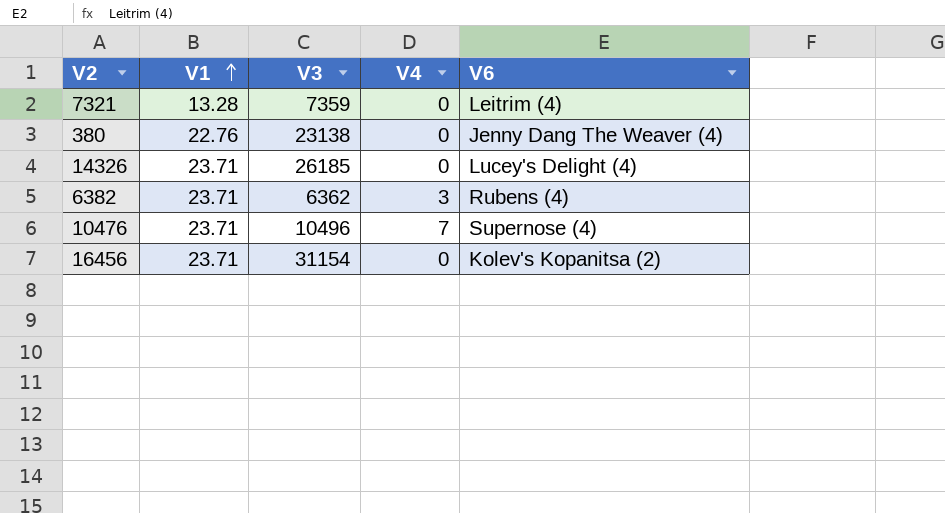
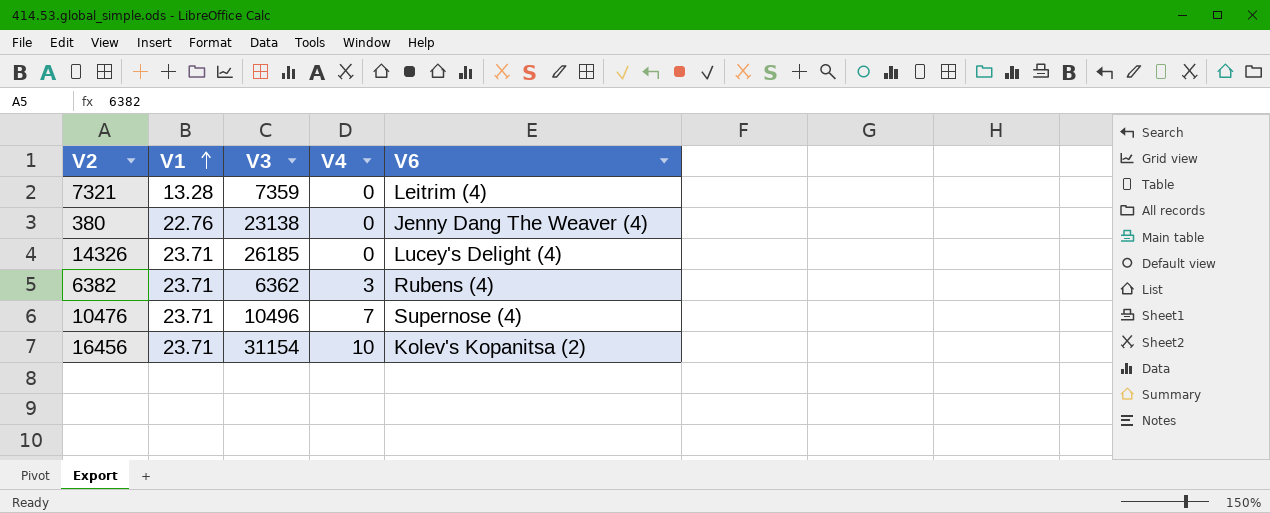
16456 | V4: 0 -> 10

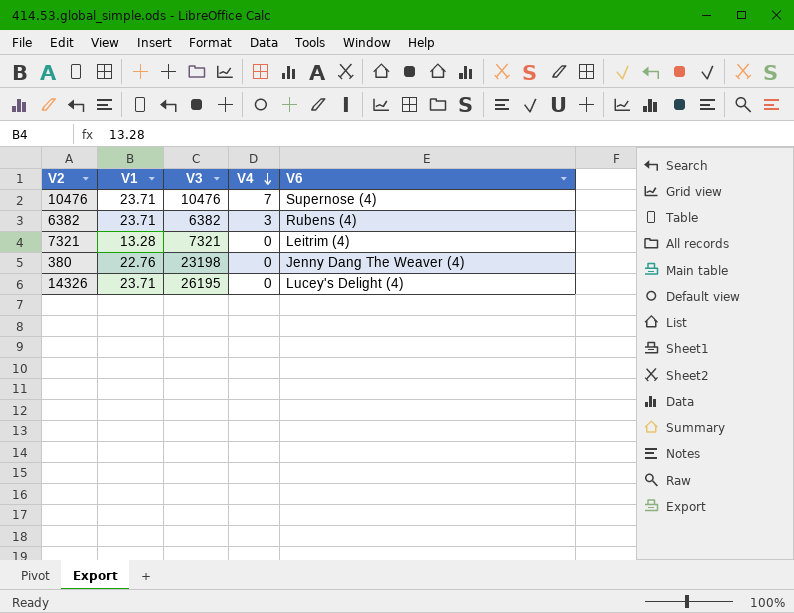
row order: V1 ascending -> V4 descending
row 16456: 23.71 | 31154 | 10 | Kolev's Kopanitsa (2) -> none
10476 | V3: 10496 -> 10476
6382 | V3: 6362 -> 6382
7321 | V3: 7359 -> 7321
380 | V3: 23138 -> 23198
14326 | V3: 26185 -> 26195

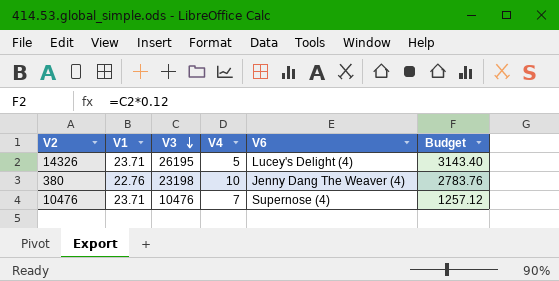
row order: V4 descending -> V3 descending
column Budget | formula: none -> [V3] * 0.12
row 6382: 23.71 | 6382 | 3 | Rubens (4) -> none
row 7321: 13.28 | 7321 | 0 | Leitrim (4) -> none
14326 | V4: 0 -> 5
380 | V4: 0 -> 10

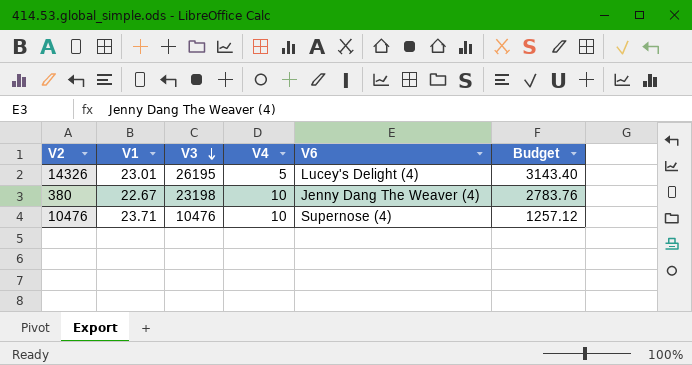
14326 | V1: 23.71 -> 23.01
380 | V1: 22.76 -> 22.67
10476 | V4: 7 -> 10

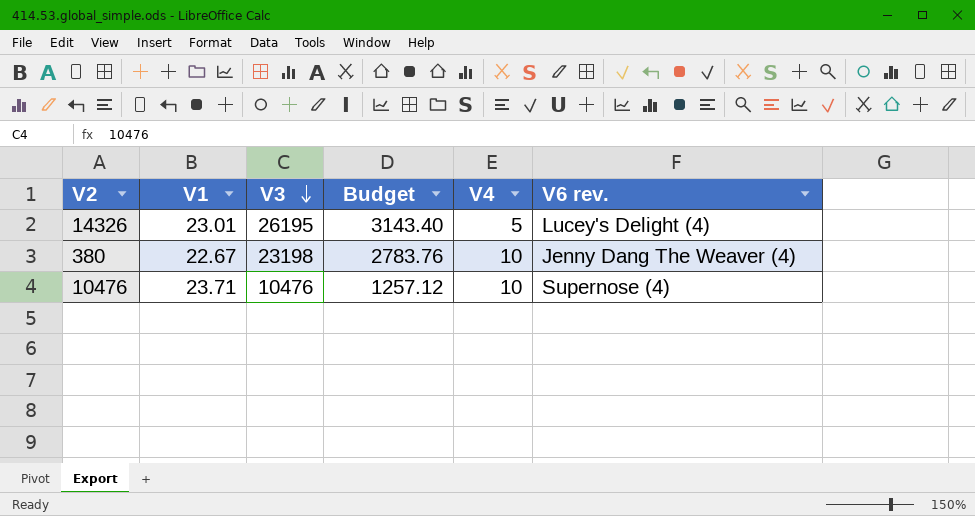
column Budget | position: 6 -> 4
column name: V6 -> V6 rev.

